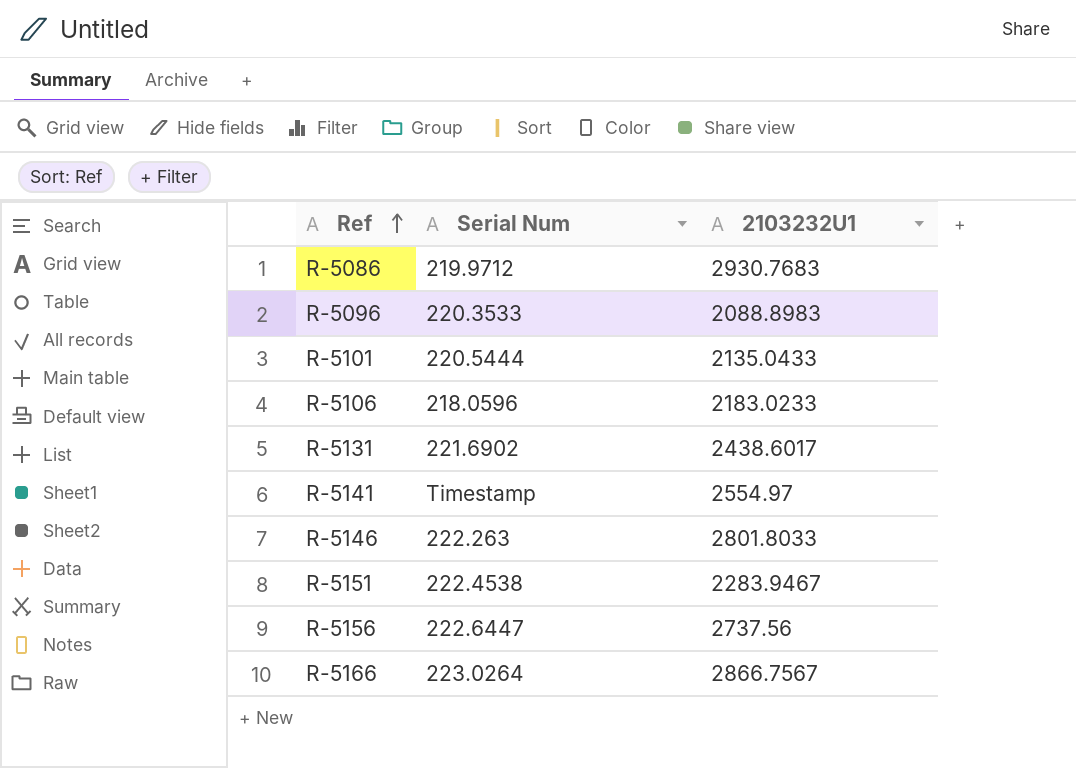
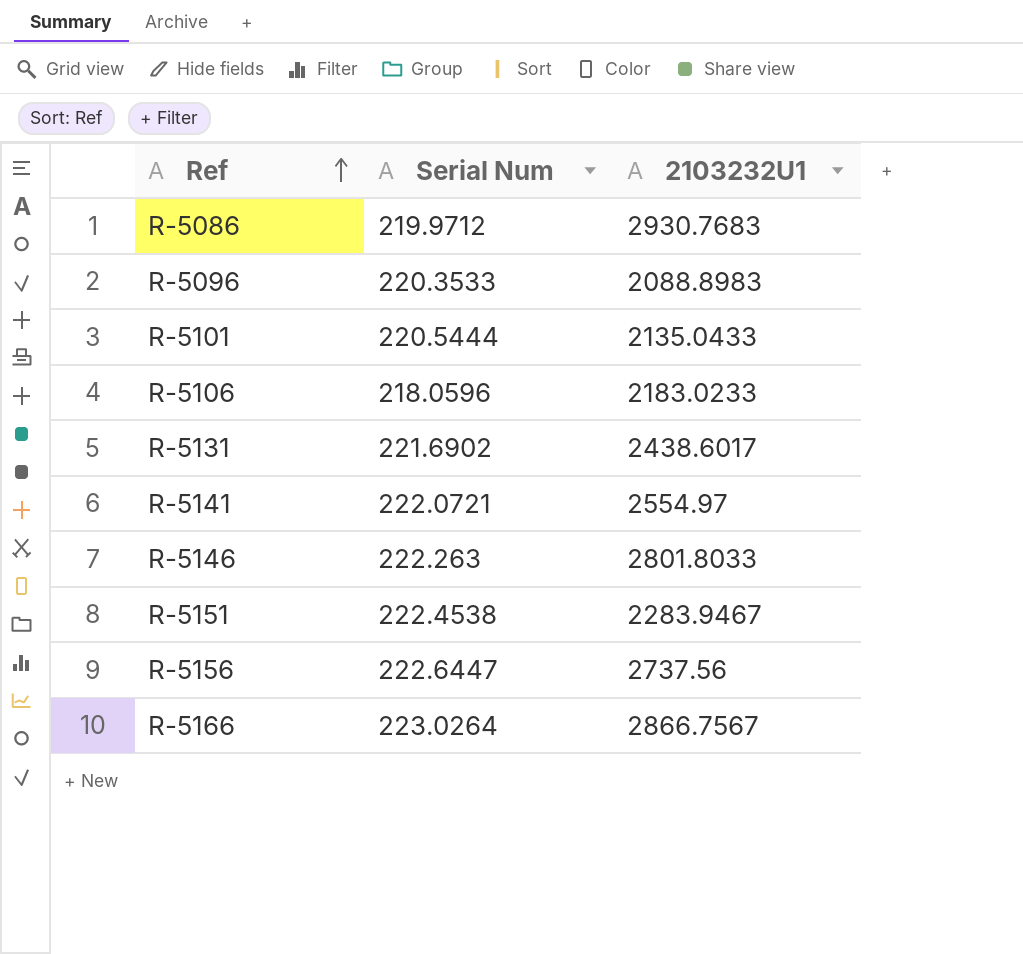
R-5141 | Serial Num: Timestamp -> 222.0721

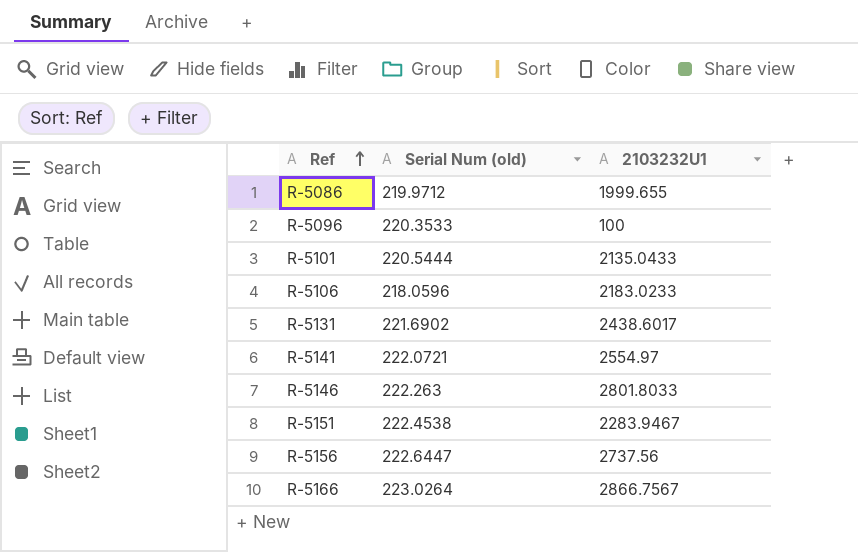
column name: Serial Num -> Serial Num (old)
R-5086 | 2103232U1: 2930.7683 -> 1999.655
R-5096 | 2103232U1: 2088.8983 -> 100

